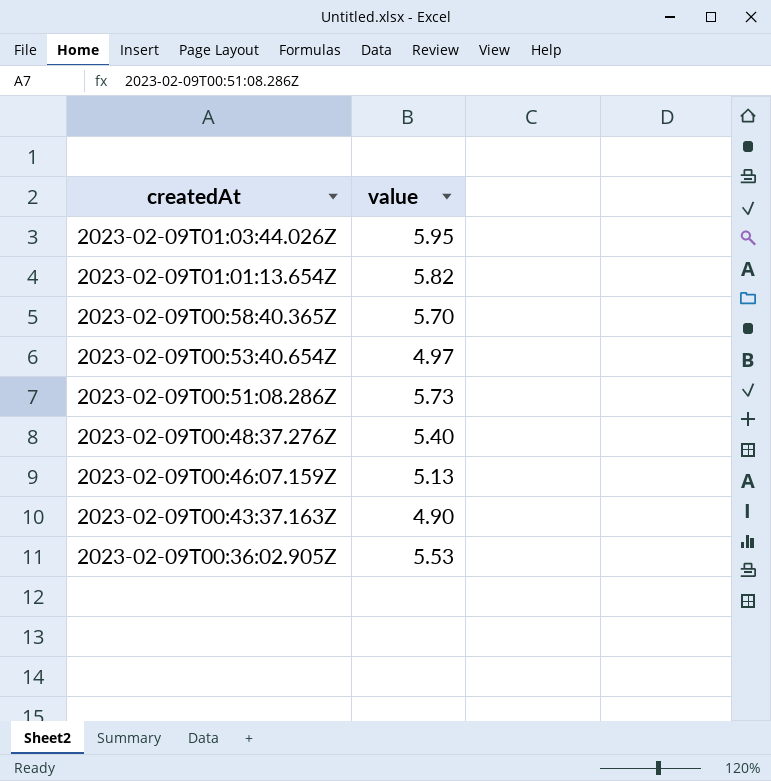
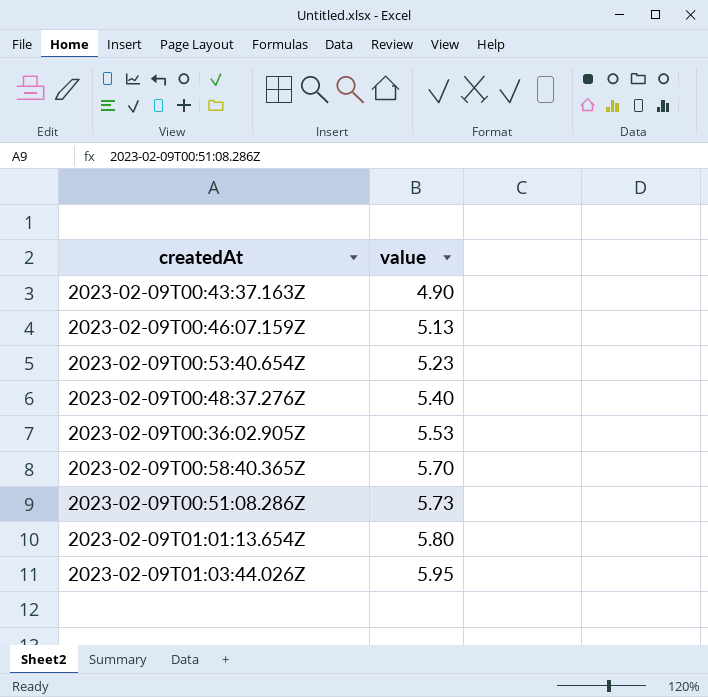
row order: createdAt descending -> value ascending
2023-02-09T00:53:40.654Z | value: 4.97 -> 5.23
2023-02-09T01:01:13.654Z | value: 5.82 -> 5.80

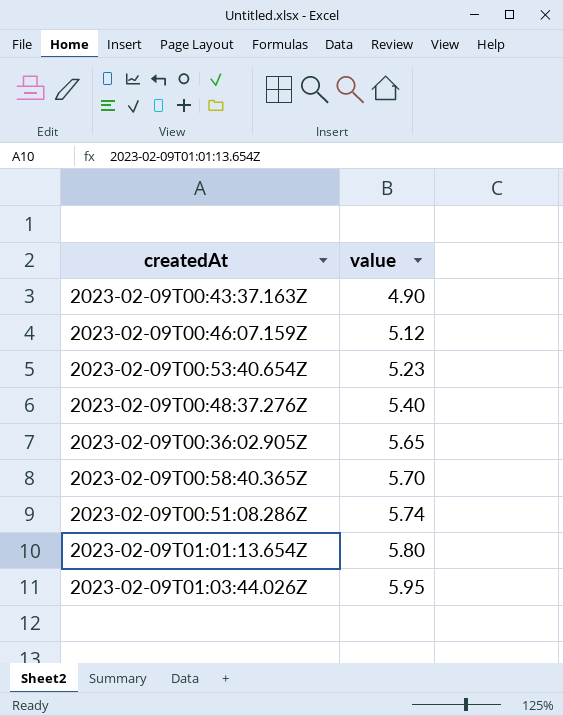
2023-02-09T00:46:07.159Z | value: 5.13 -> 5.12
2023-02-09T00:36:02.905Z | value: 5.53 -> 5.65
2023-02-09T00:51:08.286Z | value: 5.73 -> 5.74

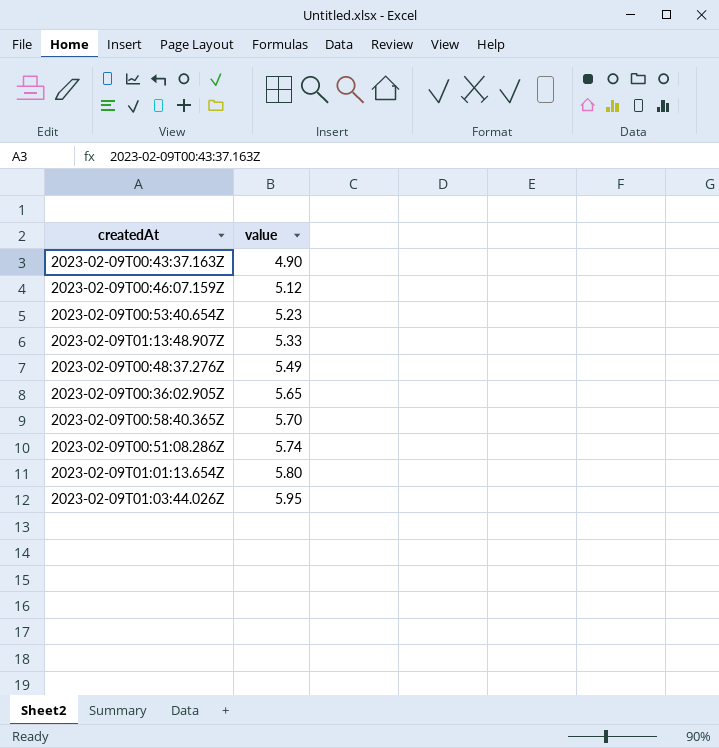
row 2023-02-09T01:13:48.907Z: none -> 5.33
2023-02-09T00:48:37.276Z | value: 5.40 -> 5.49

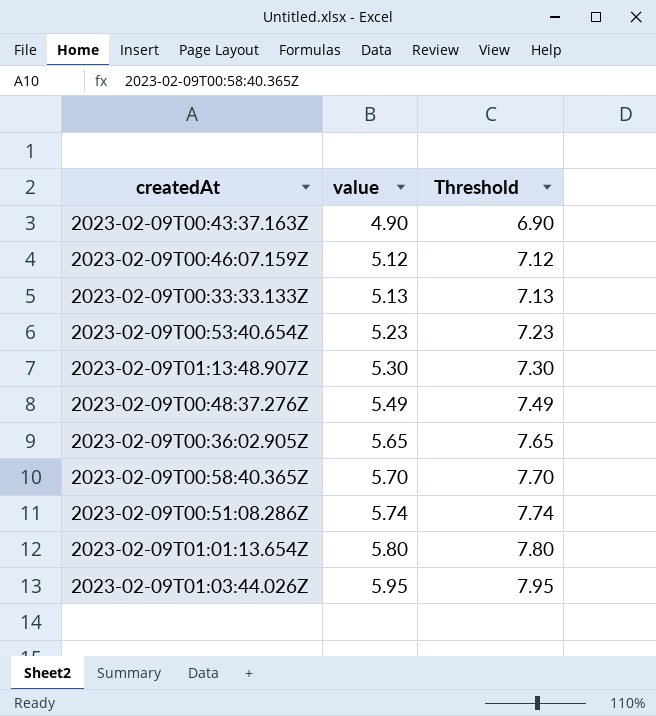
column Threshold | formula: none -> [value] + 2
row 2023-02-09T00:33:33.133Z: none -> 5.13 | 7.13
2023-02-09T01:13:48.907Z | value: 5.33 -> 5.30

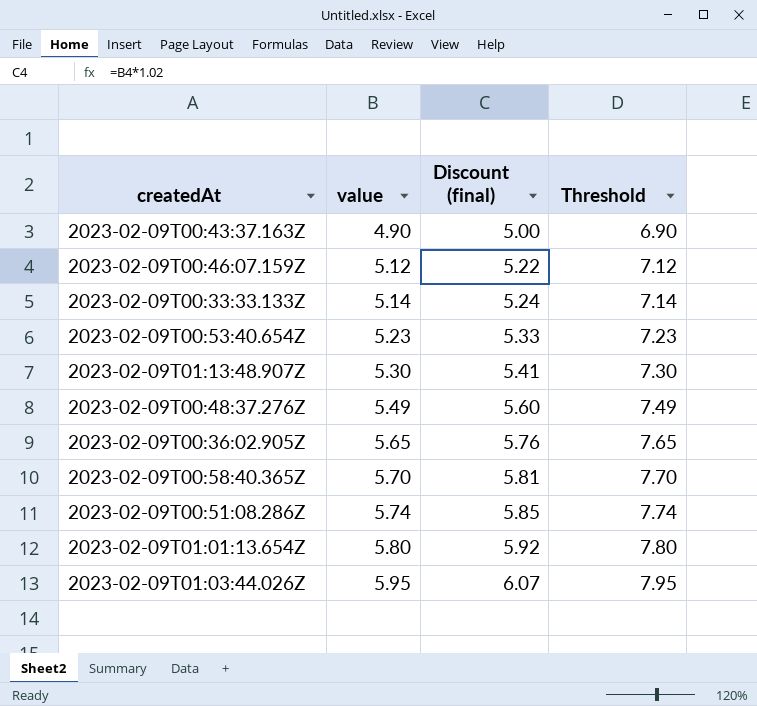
column Discount (final) | formula: none -> [value] * 1.02
2023-02-09T00:33:33.133Z | value: 5.13 -> 5.14
2023-02-09T00:33:33.133Z | Threshold: 7.13 -> 7.14

